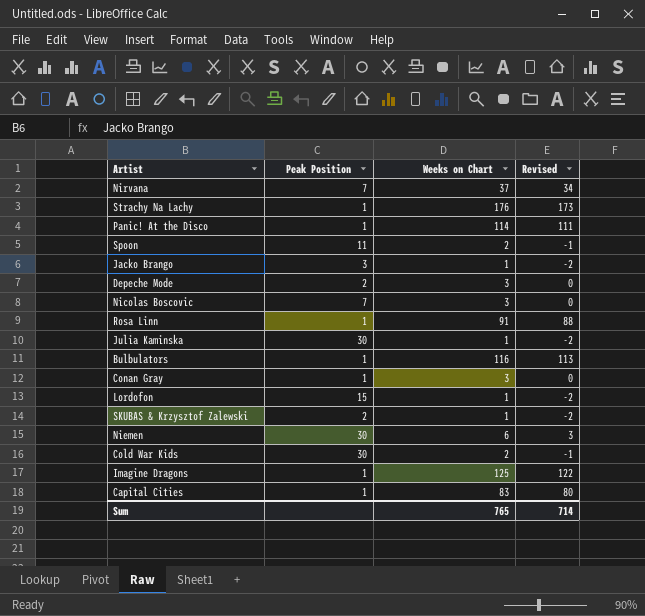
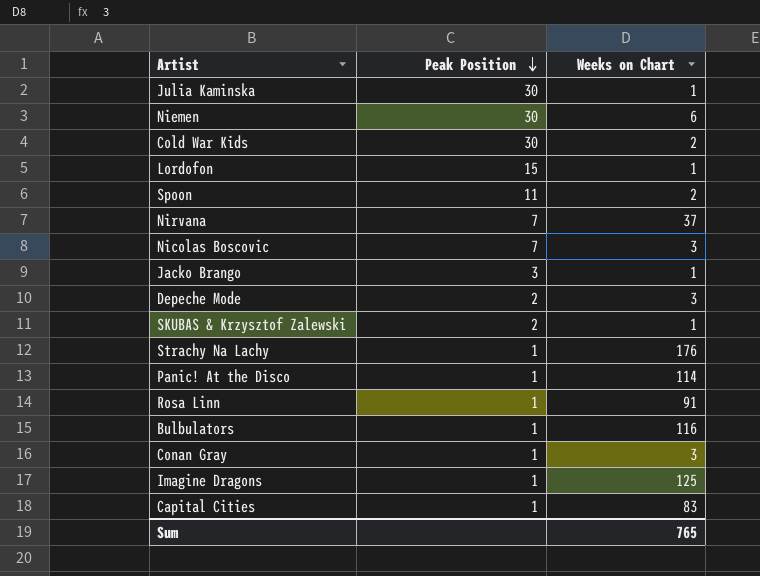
row order: none -> Peak Position descending
column Revised | formula: [Weeks on Chart] - 3 -> none

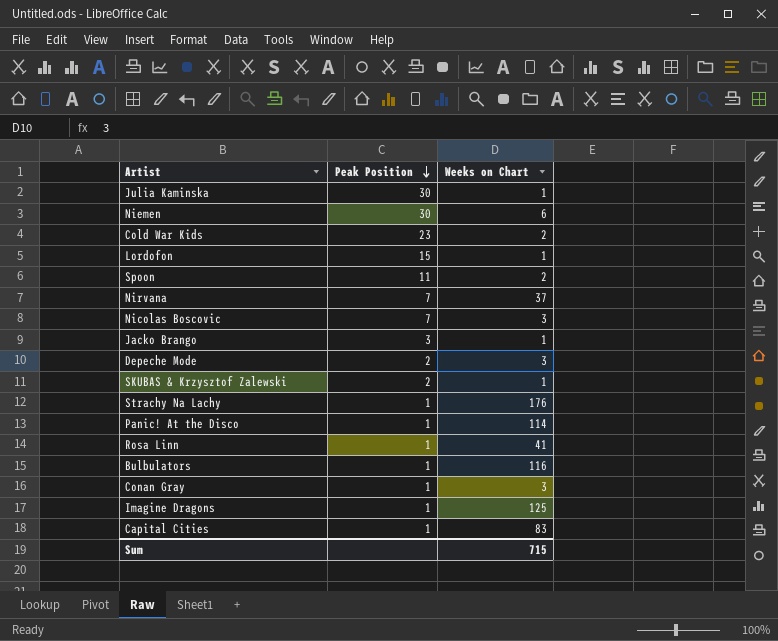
Cold War Kids | Peak Position: 30 -> 23
Rosa Linn | Weeks on Chart: 91 -> 41
Sum | Weeks on Chart: 765 -> 715

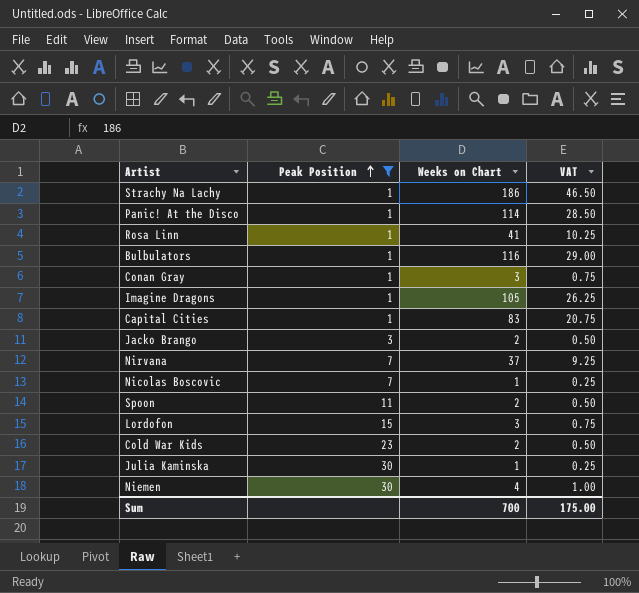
filter: none -> Peak Position != 2
row order: Peak Position descending -> Peak Position ascending
column VAT | formula: none -> [Weeks on Chart] * 0.25
Strachy Na Lachy | Weeks on Chart: 176 -> 186
Imagine Dragons | Weeks on Chart: 125 -> 105
Jacko Brango | Weeks on Chart: 1 -> 2
Nicolas Boscovic | Weeks on Chart: 3 -> 1
Lordofon | Weeks on Chart: 1 -> 3
Niemen | Weeks on Chart: 6 -> 4
Sum | Weeks on Chart: 715 -> 700

